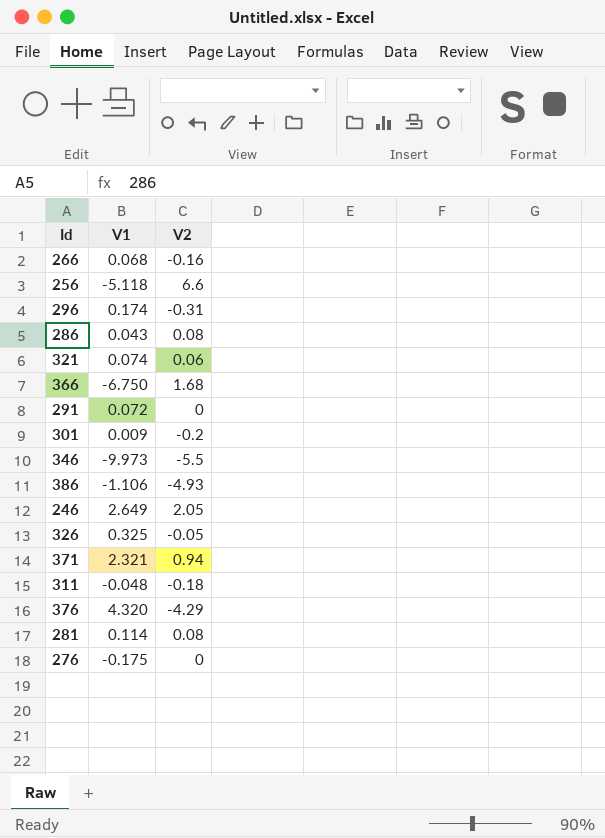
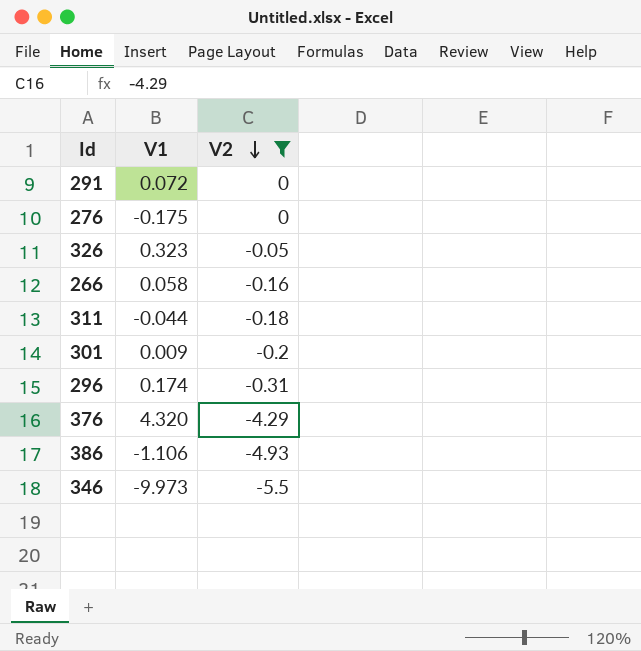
filter: none -> V2 <= 0
row order: none -> V2 descending
326 | V1: 0.325 -> 0.323
266 | V1: 0.068 -> 0.058
311 | V1: -0.048 -> -0.044

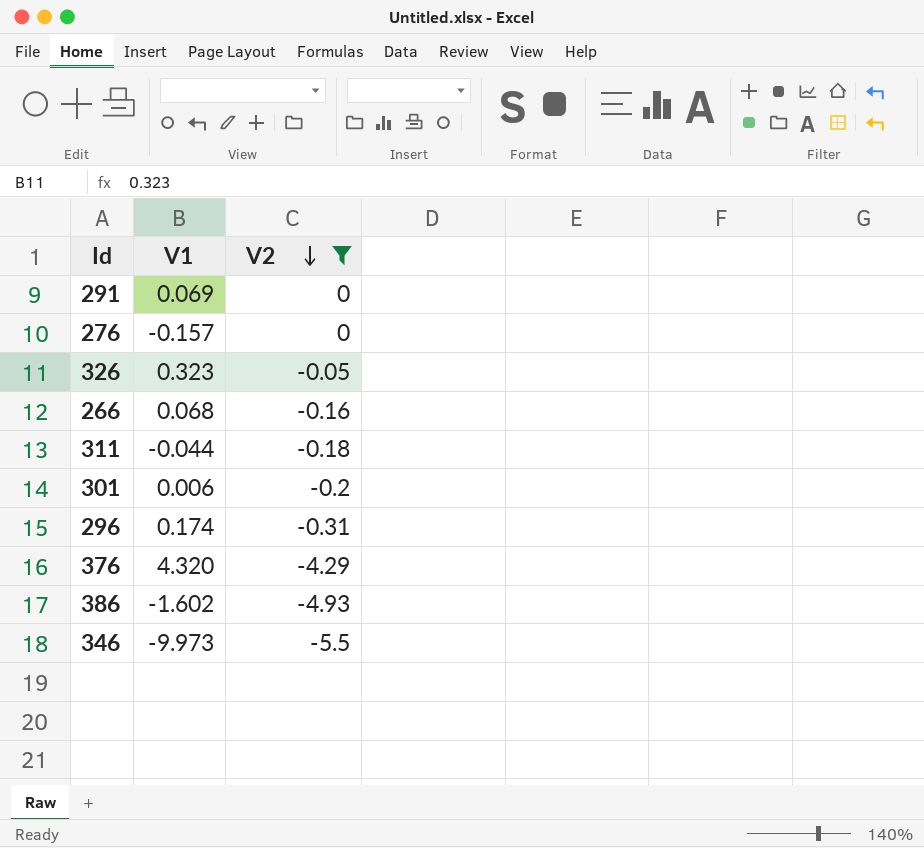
291 | V1: 0.072 -> 0.069
276 | V1: -0.175 -> -0.157
266 | V1: 0.058 -> 0.068
301 | V1: 0.009 -> 0.006
386 | V1: -1.106 -> -1.602

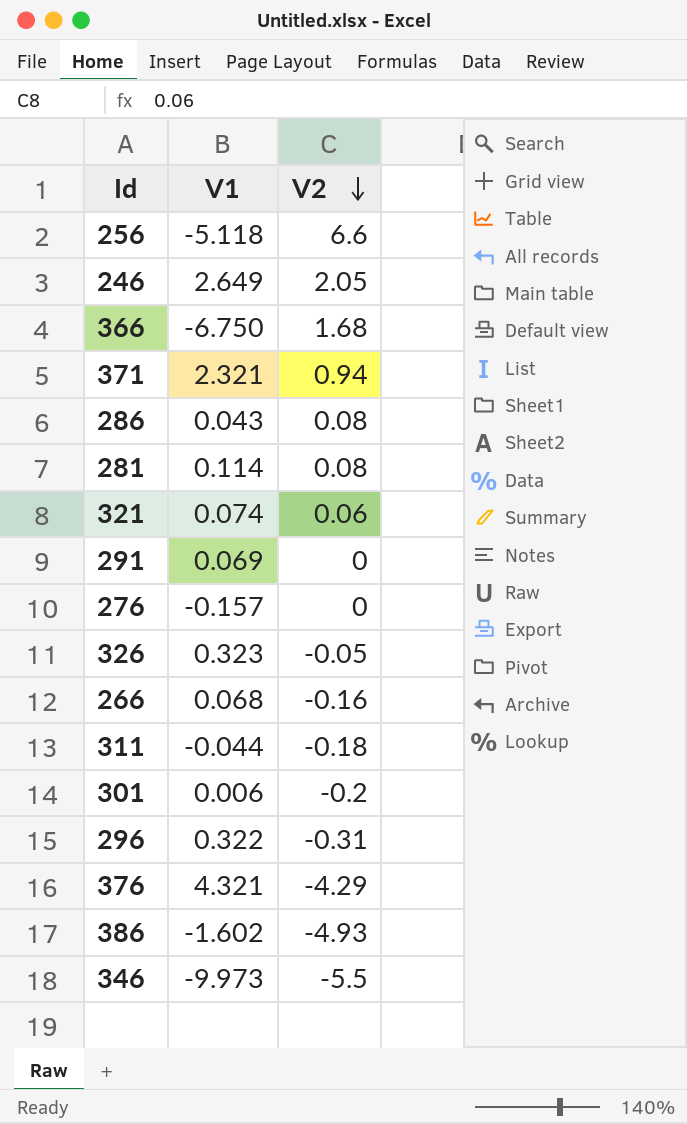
filter: V2 <= 0 -> none
296 | V1: 0.174 -> 0.322
376 | V1: 4.320 -> 4.321

